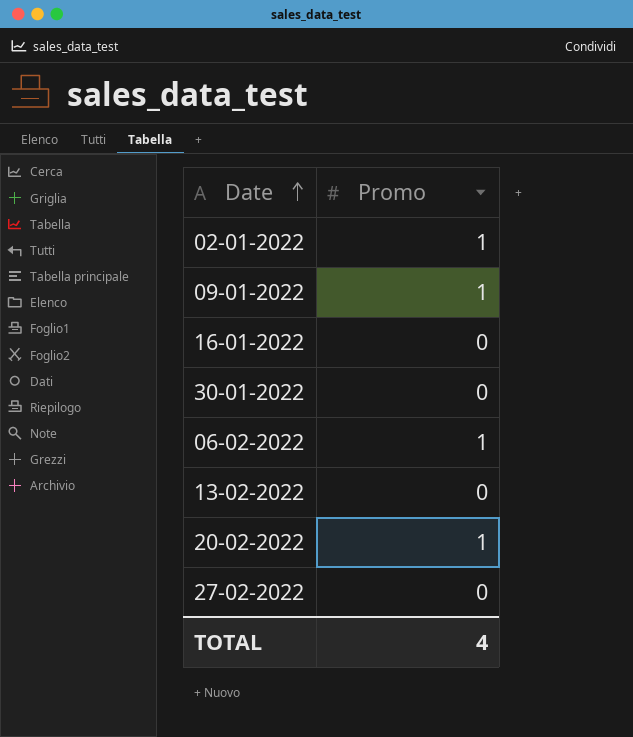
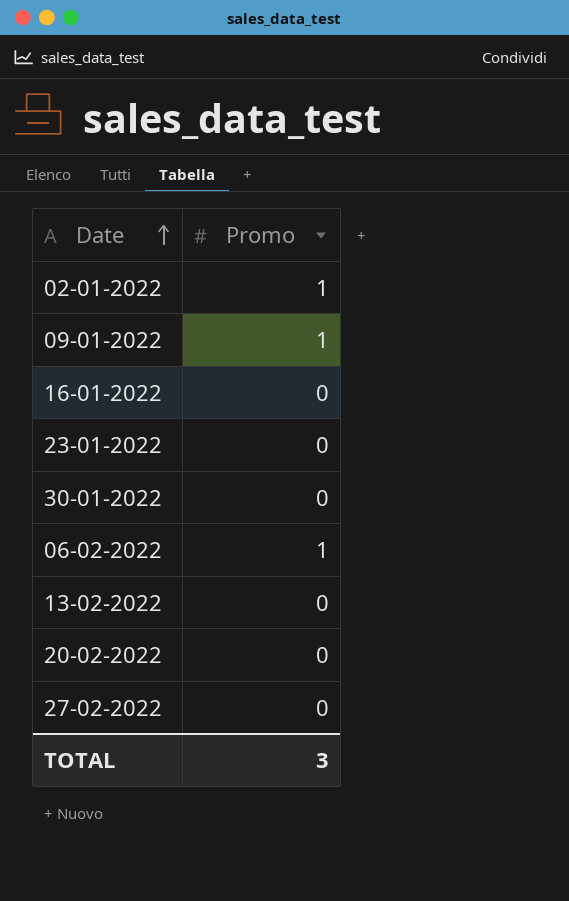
row 23-01-2022: none -> 0
20-02-2022 | Promo: 1 -> 0
TOTAL | Promo: 4 -> 3

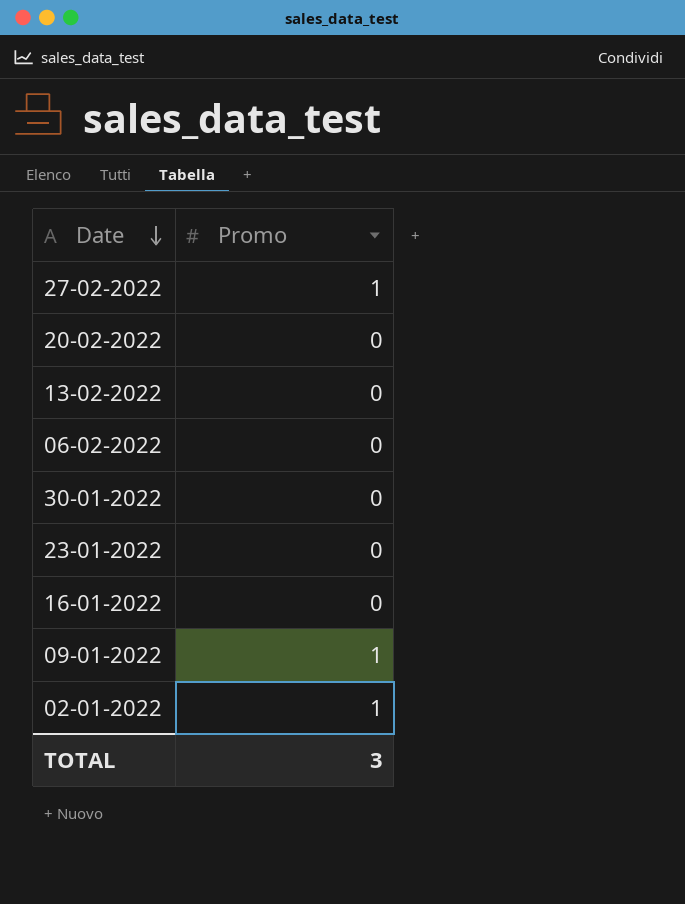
row order: Date ascending -> Date descending
27-02-2022 | Promo: 0 -> 1
06-02-2022 | Promo: 1 -> 0

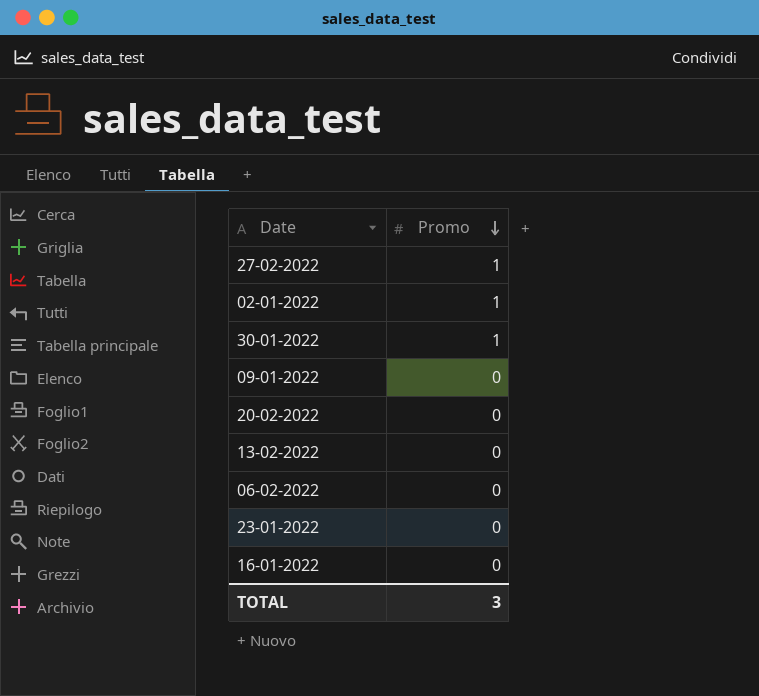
row order: Date descending -> Promo descending
30-01-2022 | Promo: 0 -> 1
09-01-2022 | Promo: 1 -> 0

